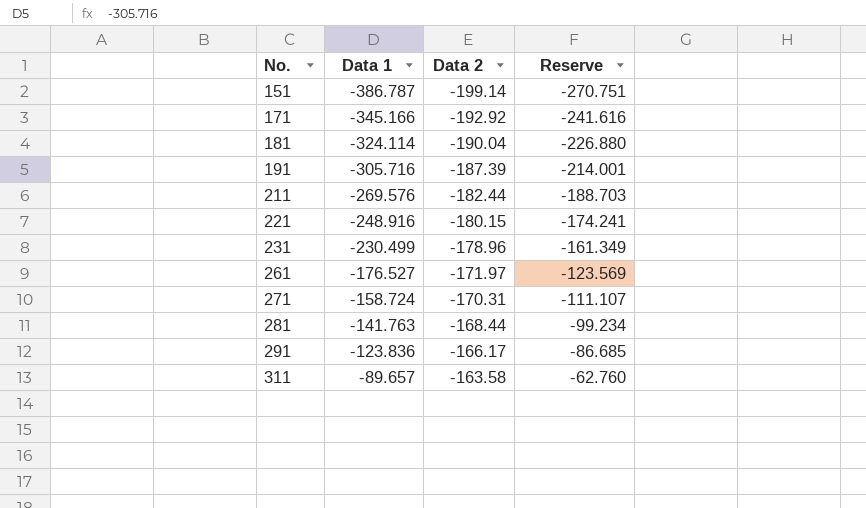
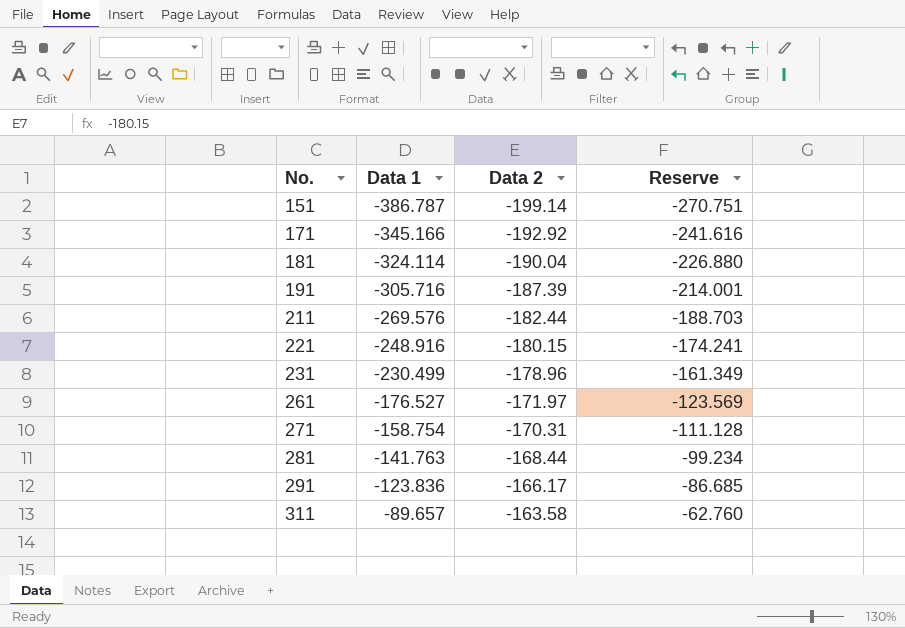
271 | Data 1: -158.724 -> -158.754
271 | Reserve: -111.107 -> -111.128

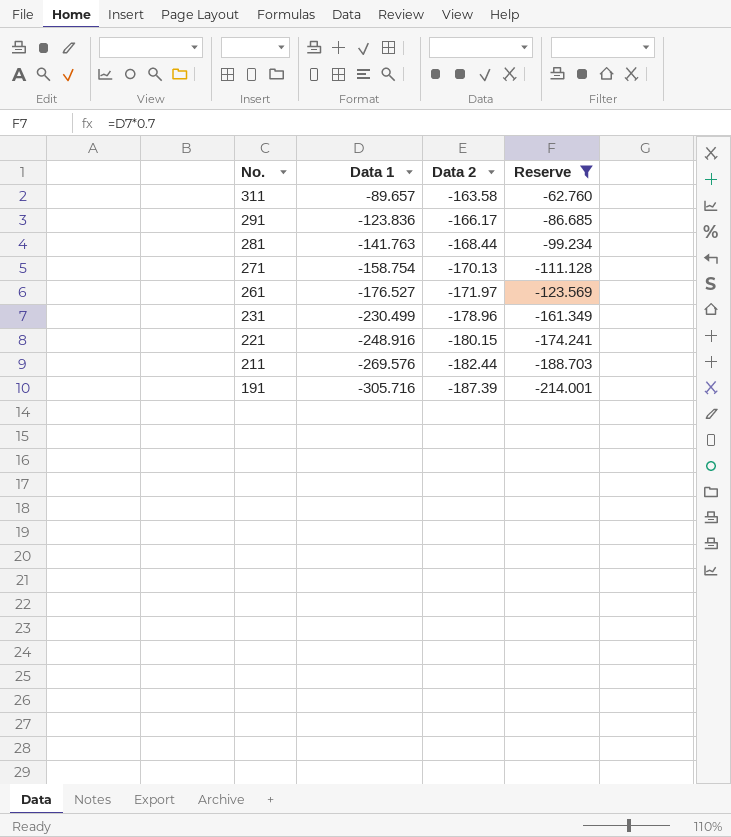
filter: none -> Reserve >= -214.001
row order: No. ascending -> No. descending
271 | Data 2: -170.31 -> -170.13

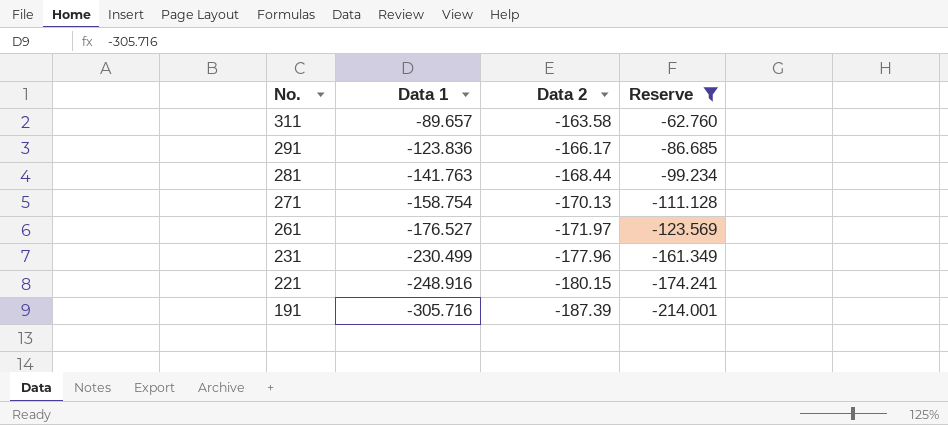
row 211: -269.576 | -182.44 | -188.703 -> none
231 | Data 2: -178.96 -> -177.96

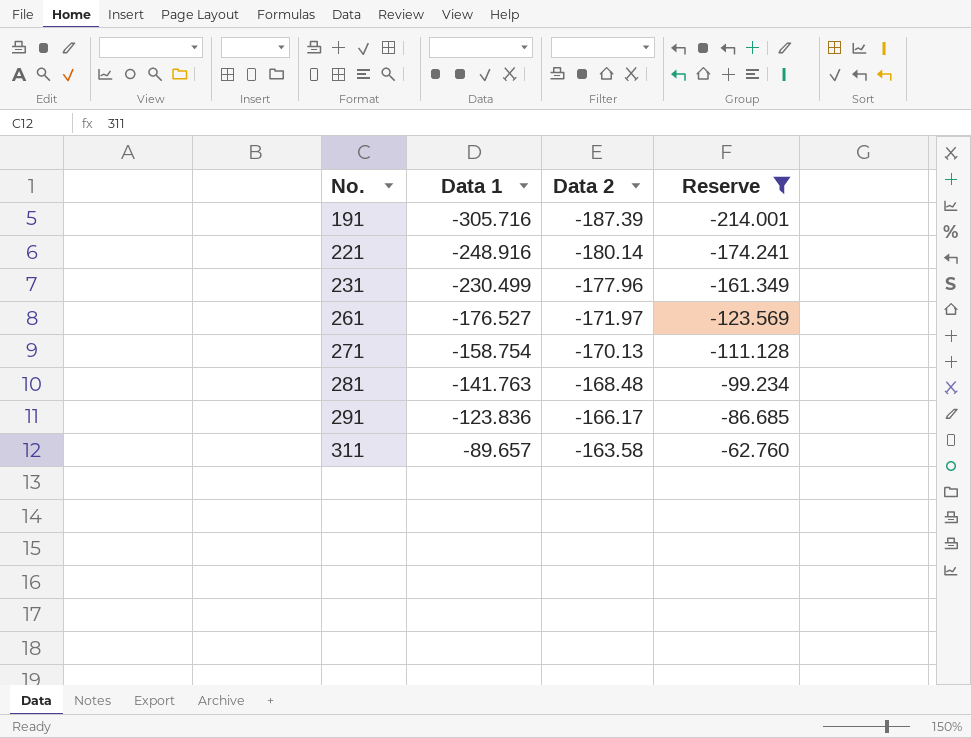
row order: No. descending -> No. ascending
221 | Data 2: -180.15 -> -180.14
281 | Data 2: -168.44 -> -168.48

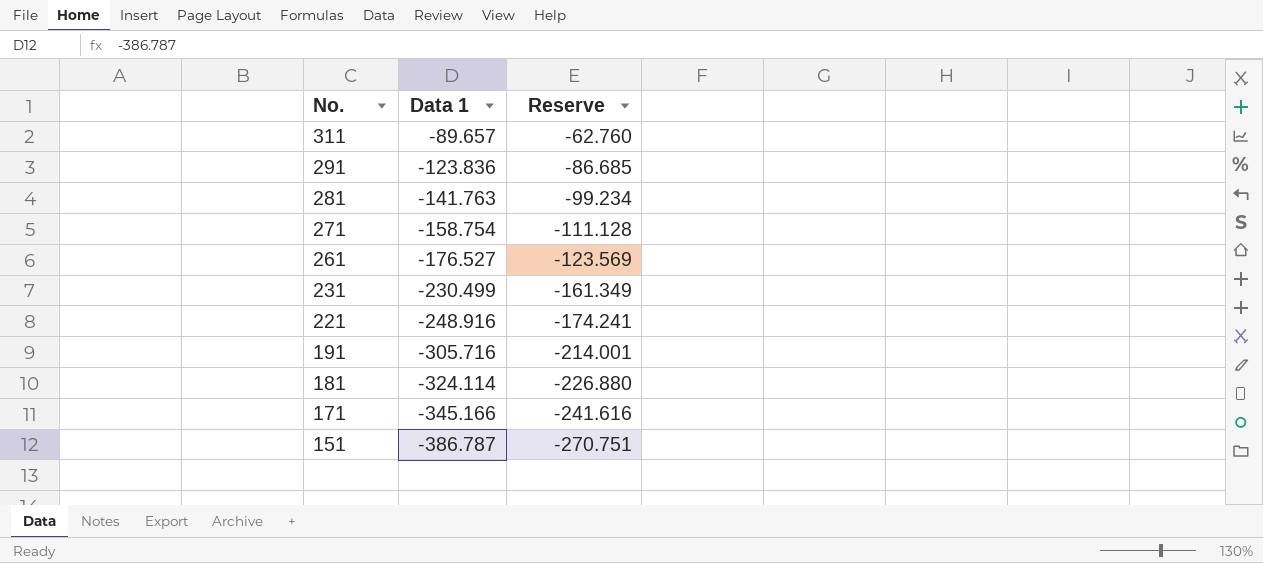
filter: Reserve >= -214.001 -> none
row order: No. ascending -> No. descending
column Data 2 | position: 3 -> none

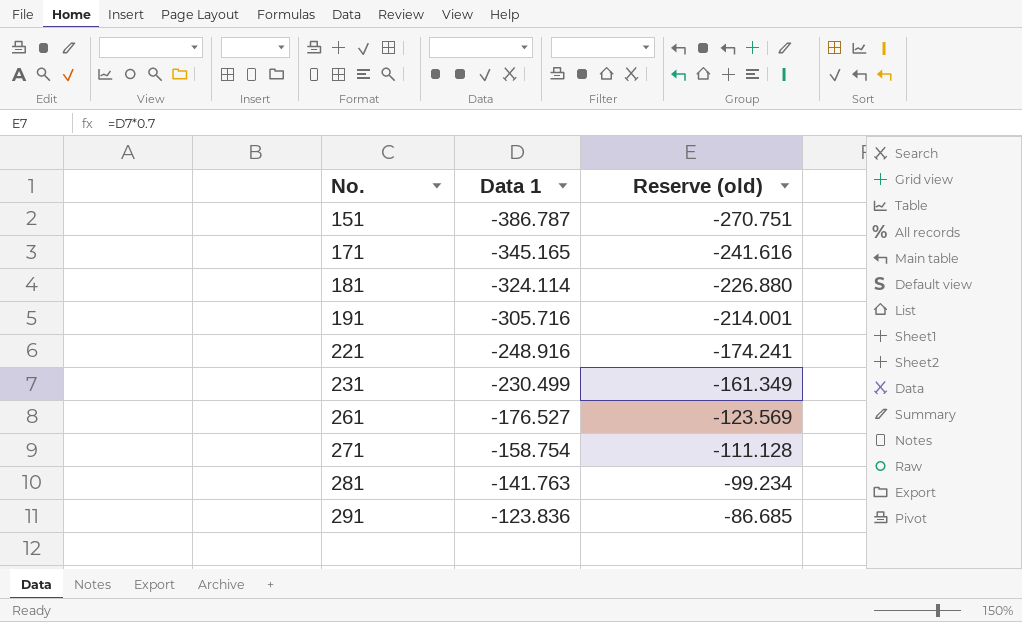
row order: No. descending -> No. ascending
column name: Reserve -> Reserve (old)
row 311: -89.657 | -62.760 -> none
171 | Data 1: -345.166 -> -345.165

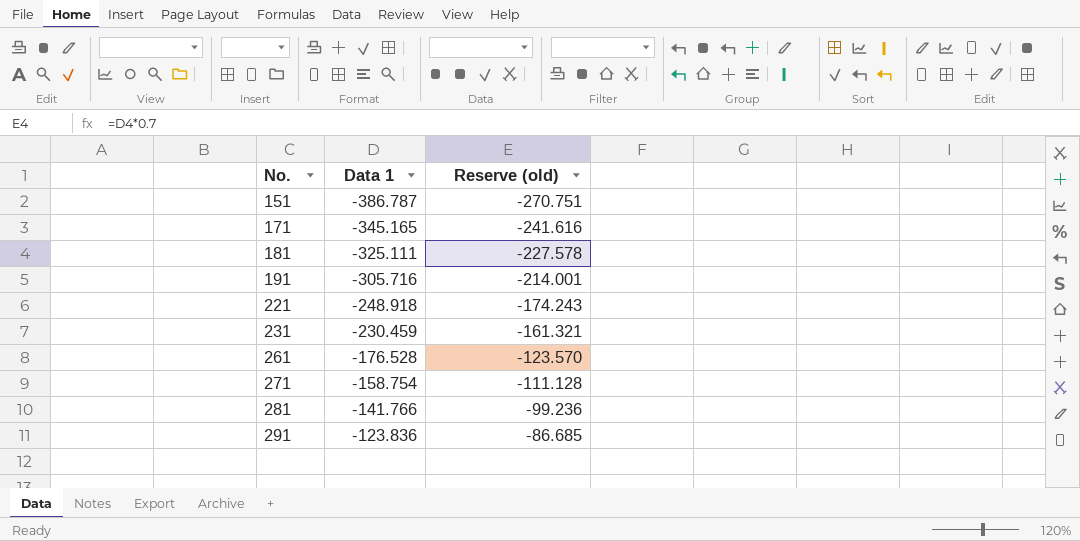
181 | Data 1: -324.114 -> -325.111
181 | Reserve (old): -226.880 -> -227.578
221 | Data 1: -248.916 -> -248.918
221 | Reserve (old): -174.241 -> -174.243
231 | Data 1: -230.499 -> -230.459
231 | Reserve (old): -161.349 -> -161.321
261 | Data 1: -176.527 -> -176.528
261 | Reserve (old): -123.569 -> -123.570
281 | Data 1: -141.763 -> -141.766
281 | Reserve (old): -99.234 -> -99.236

